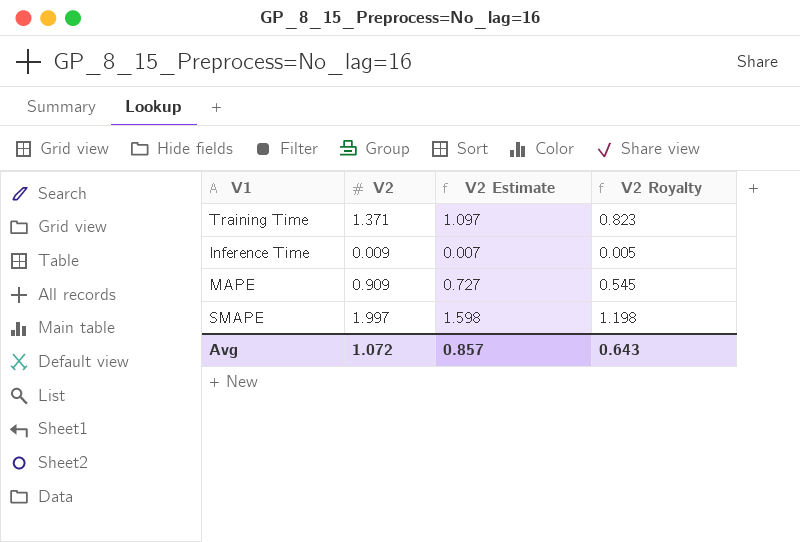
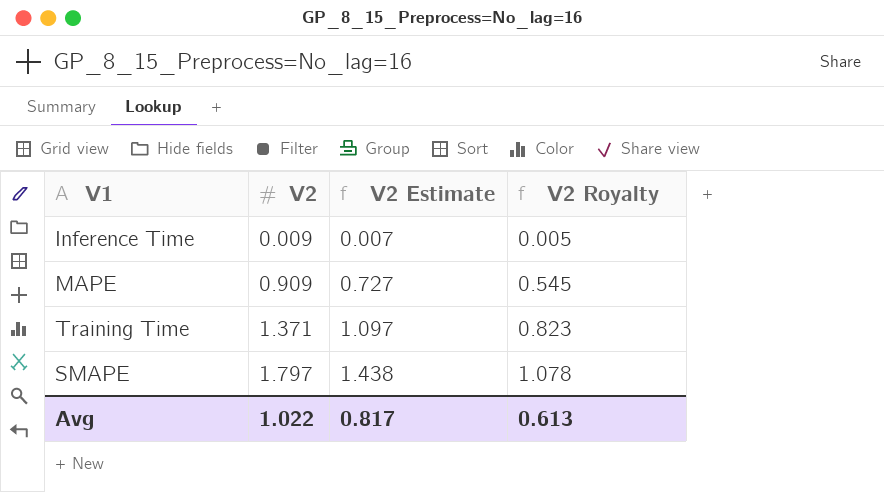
row order: none -> V2 ascending
SMAPE | V2: 1.997 -> 1.797
SMAPE | V2 Estimate: 1.598 -> 1.438
SMAPE | V2 Royalty: 1.198 -> 1.078
Avg | V2: 1.072 -> 1.022
Avg | V2 Estimate: 0.857 -> 0.817
Avg | V2 Royalty: 0.643 -> 0.613

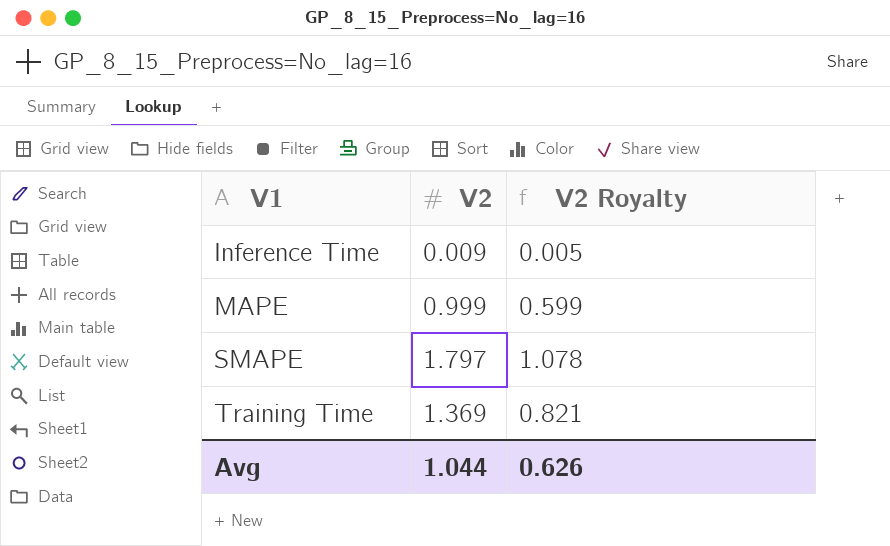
row order: V2 ascending -> V1 ascending
column V2 Estimate | formula: [V2] * 0.8 -> none
MAPE | V2: 0.909 -> 0.999
MAPE | V2 Royalty: 0.545 -> 0.599
Training Time | V2: 1.371 -> 1.369
Training Time | V2 Royalty: 0.823 -> 0.821
Avg | V2: 1.022 -> 1.044
Avg | V2 Royalty: 0.613 -> 0.626

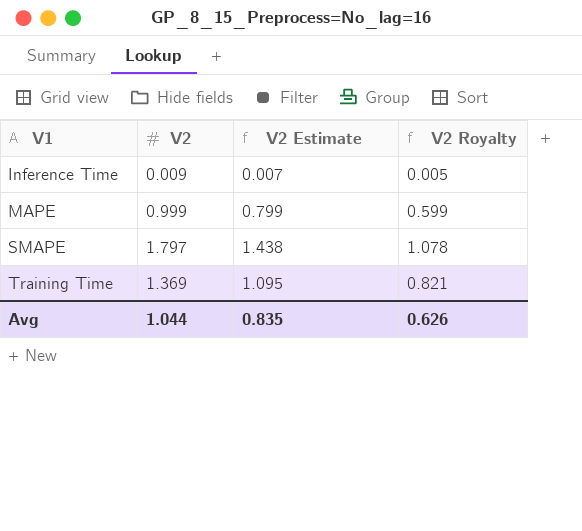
column V2 Estimate | formula: none -> [V2] * 0.8

